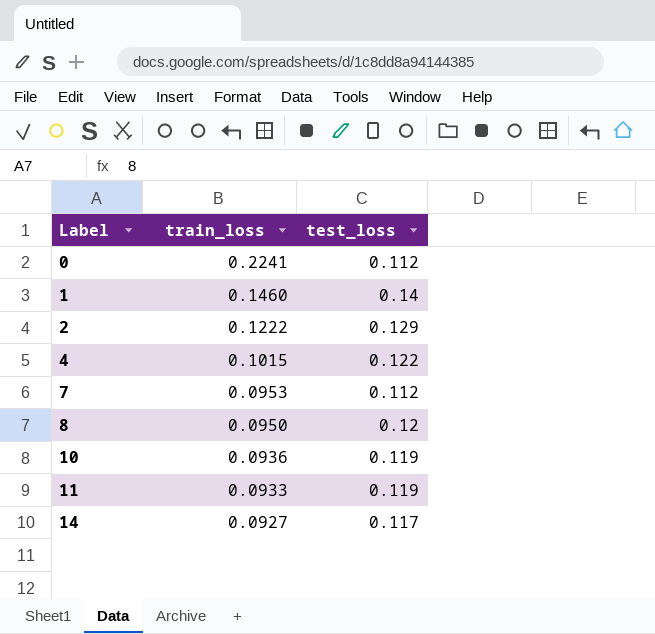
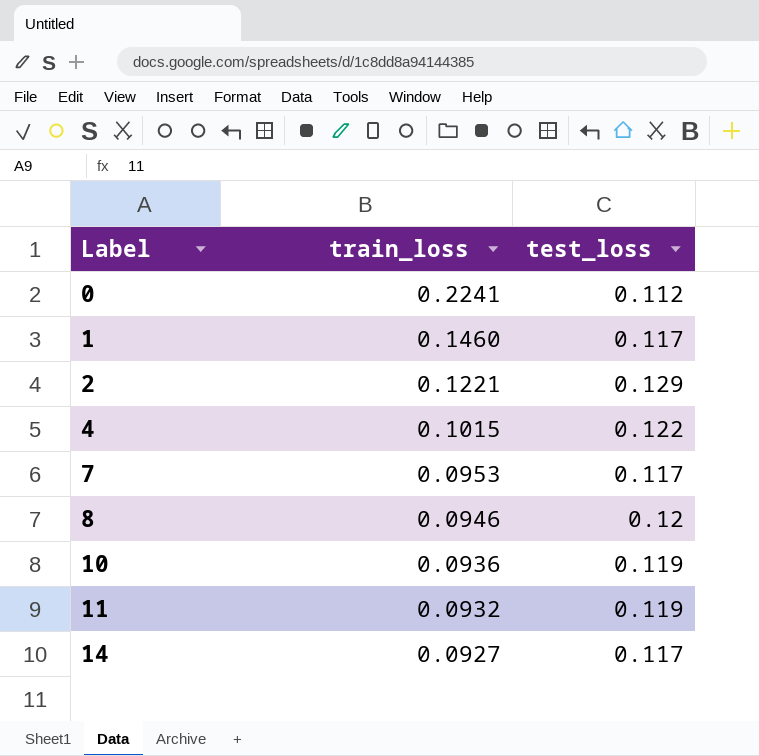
1 | test_loss: 0.14 -> 0.117
2 | train_loss: 0.1222 -> 0.1221
7 | test_loss: 0.112 -> 0.117
8 | train_loss: 0.0950 -> 0.0946
11 | train_loss: 0.0933 -> 0.0932

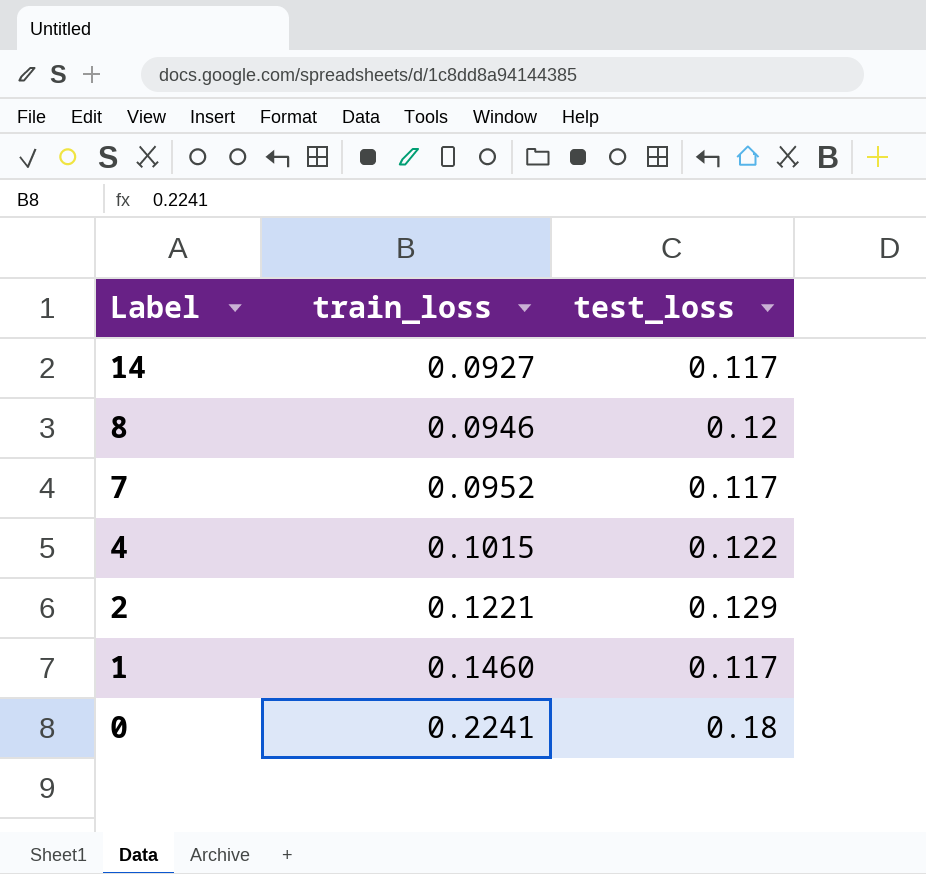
row order: Label ascending -> Label descending
row 10: 0.0936 | 0.119 -> none
row 11: 0.0932 | 0.119 -> none
7 | train_loss: 0.0953 -> 0.0952
0 | test_loss: 0.112 -> 0.18

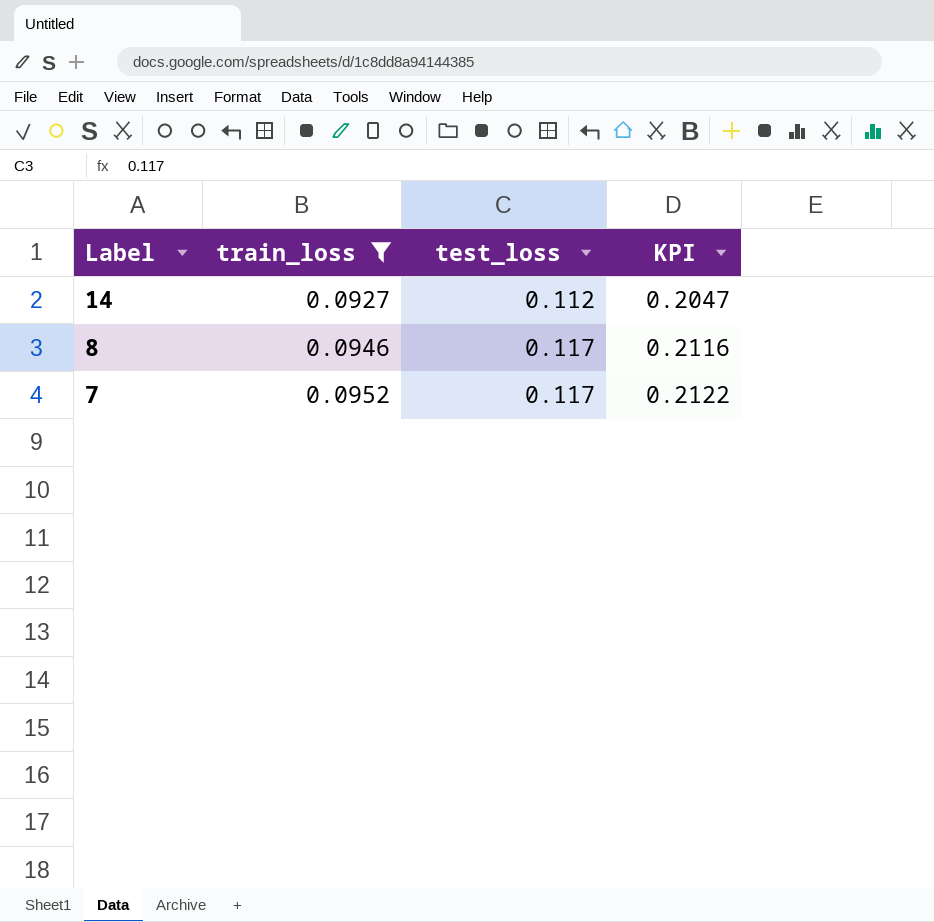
filter: none -> train_loss <= 0.0952
column KPI | formula: none -> [train_loss] + [test_loss]
14 | test_loss: 0.117 -> 0.112
8 | test_loss: 0.12 -> 0.117

